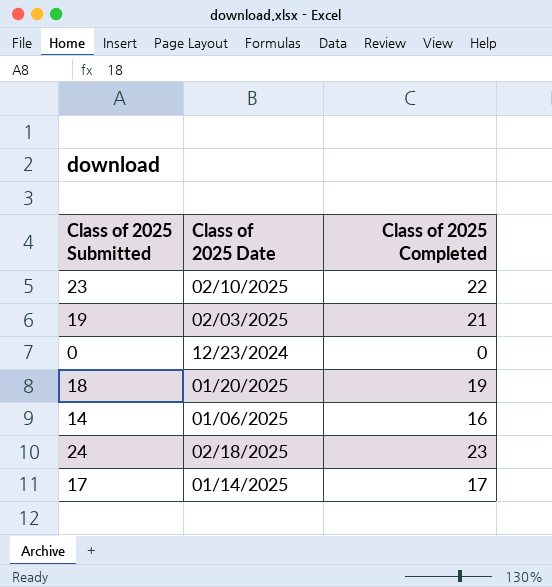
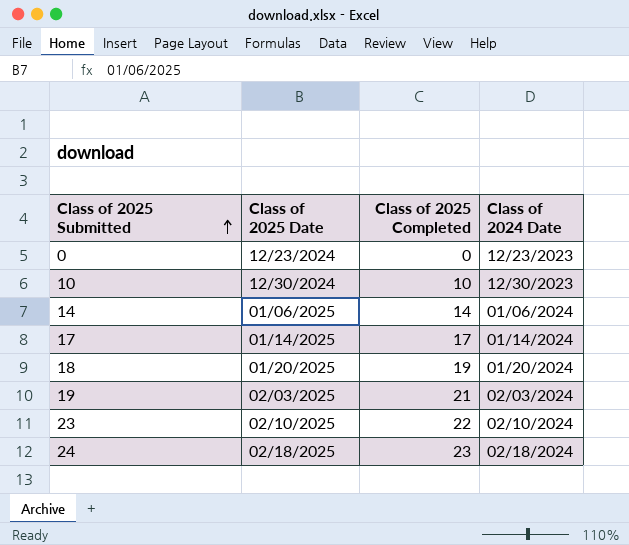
row order: none -> Class of 2025 Submitted ascending
column Class of 2024 Date | position: none -> 4
row 10: none -> 12/30/2024 | 10 | 12/30/2023
14 | Class of 2025 Completed: 16 -> 14

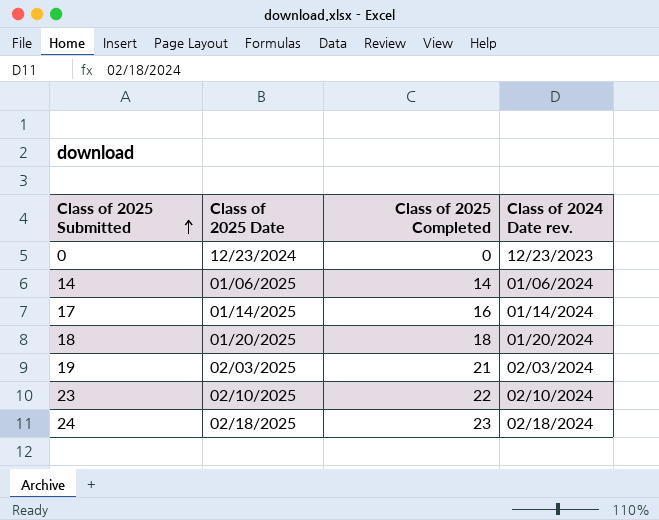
column name: Class of 2024 Date -> Class of 2024 Date rev.
row 10: 12/30/2024 | 10 | 12/30/2023 -> none
17 | Class of 2025 Completed: 17 -> 16
18 | Class of 2025 Completed: 19 -> 18

